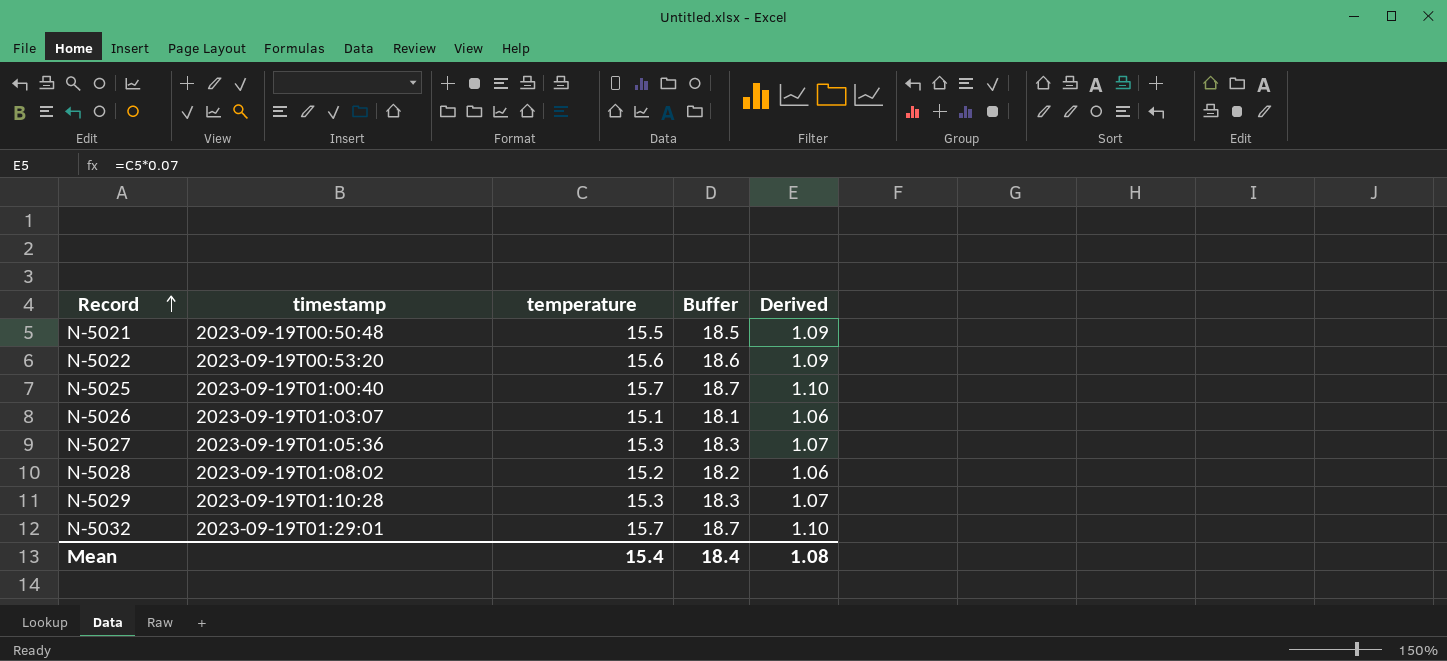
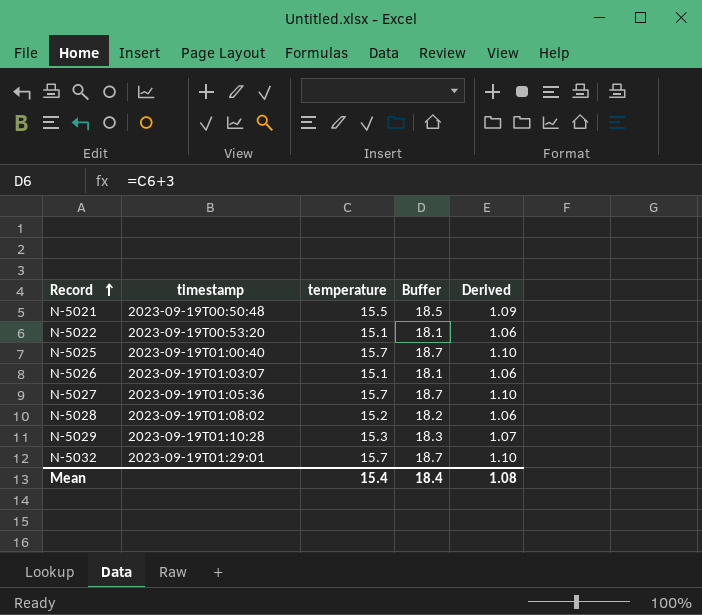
N-5022 | temperature: 15.6 -> 15.1
N-5022 | Buffer: 18.6 -> 18.1
N-5022 | Derived: 1.09 -> 1.06
N-5027 | temperature: 15.3 -> 15.7
N-5027 | Buffer: 18.3 -> 18.7
N-5027 | Derived: 1.07 -> 1.10

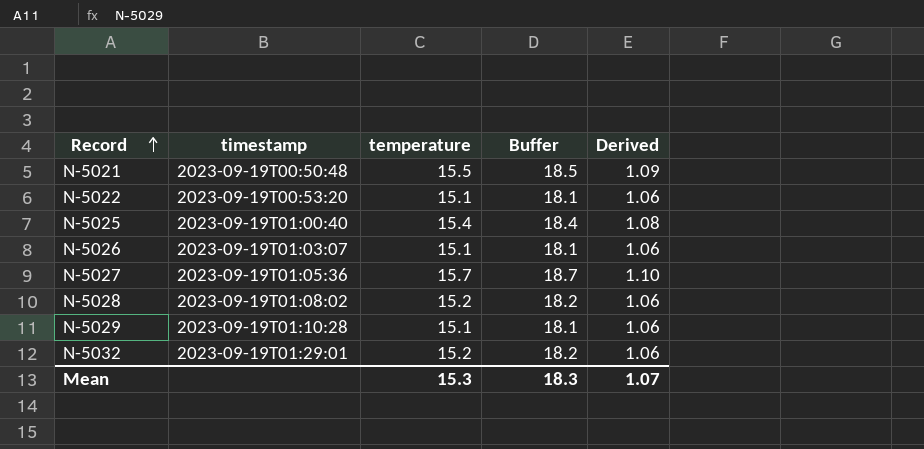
N-5025 | temperature: 15.7 -> 15.4
N-5025 | Buffer: 18.7 -> 18.4
N-5025 | Derived: 1.10 -> 1.08
N-5029 | temperature: 15.3 -> 15.1
N-5029 | Buffer: 18.3 -> 18.1
N-5029 | Derived: 1.07 -> 1.06
N-5032 | temperature: 15.7 -> 15.2
N-5032 | Buffer: 18.7 -> 18.2
N-5032 | Derived: 1.10 -> 1.06
Mean | temperature: 15.4 -> 15.3
Mean | Buffer: 18.4 -> 18.3
Mean | Derived: 1.08 -> 1.07

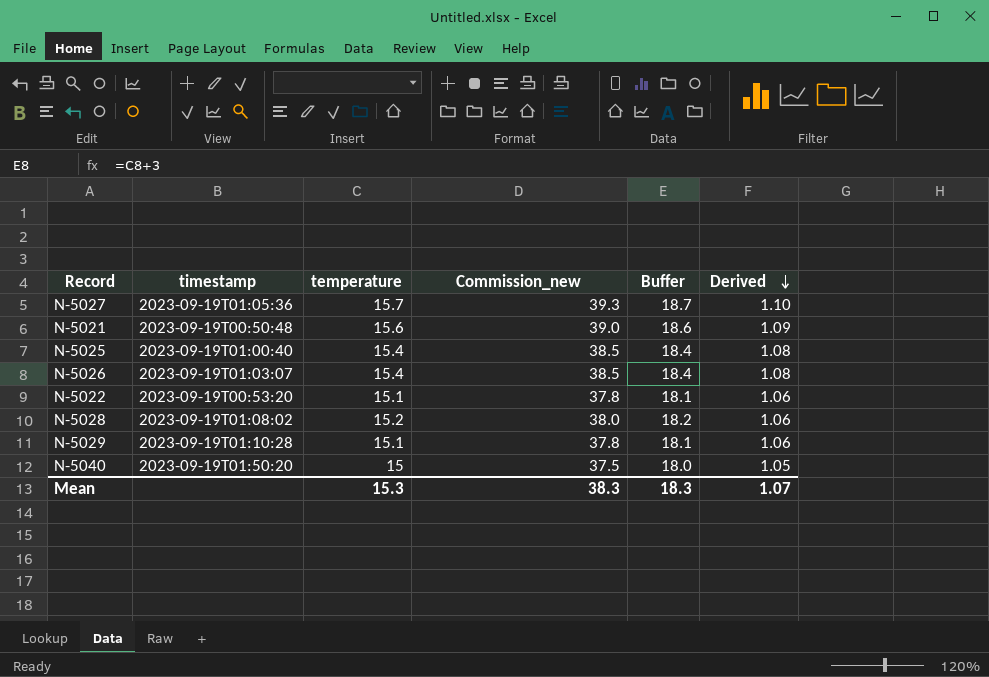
row order: Record ascending -> Derived descending
column Commission_new | formula: none -> [temperature] * 2.5
row N-5032: 2023-09-19T01:29:01 | 15.2 | 18.2 | 1.06 -> none
N-5021 | temperature: 15.5 -> 15.6
N-5021 | Buffer: 18.5 -> 18.6
N-5026 | temperature: 15.1 -> 15.4
N-5026 | Buffer: 18.1 -> 18.4
N-5026 | Derived: 1.06 -> 1.08
row N-5040: none -> 2023-09-19T01:50:20 | 15 | 37.5 | 18.0 | 1.05

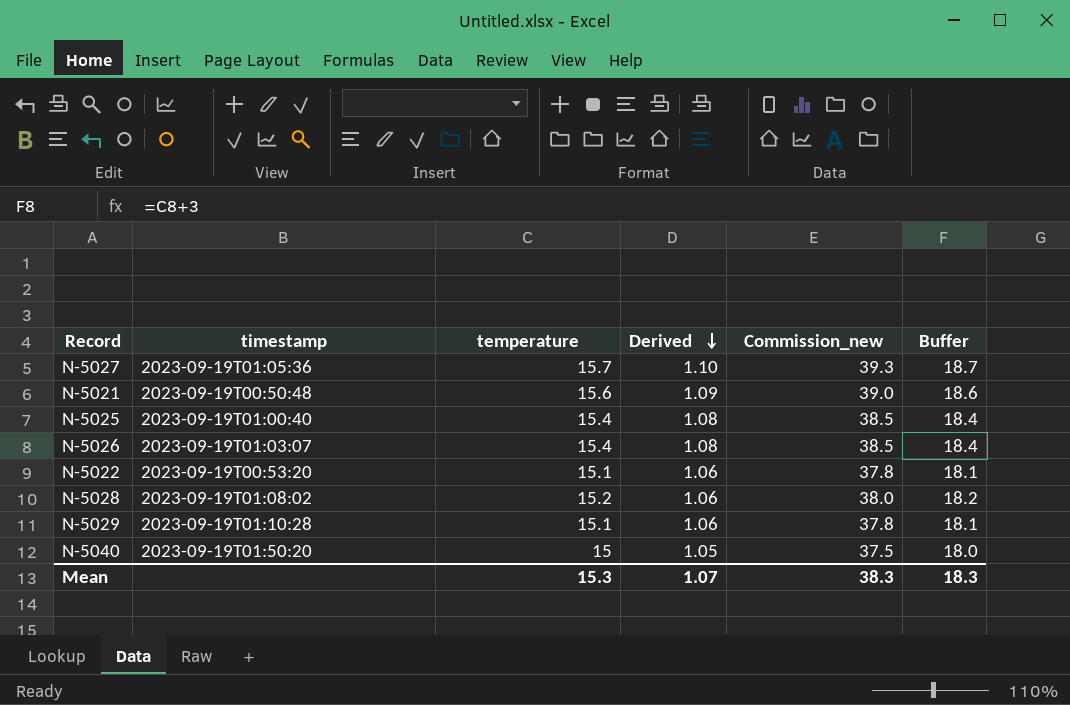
column Derived | position: 6 -> 4

